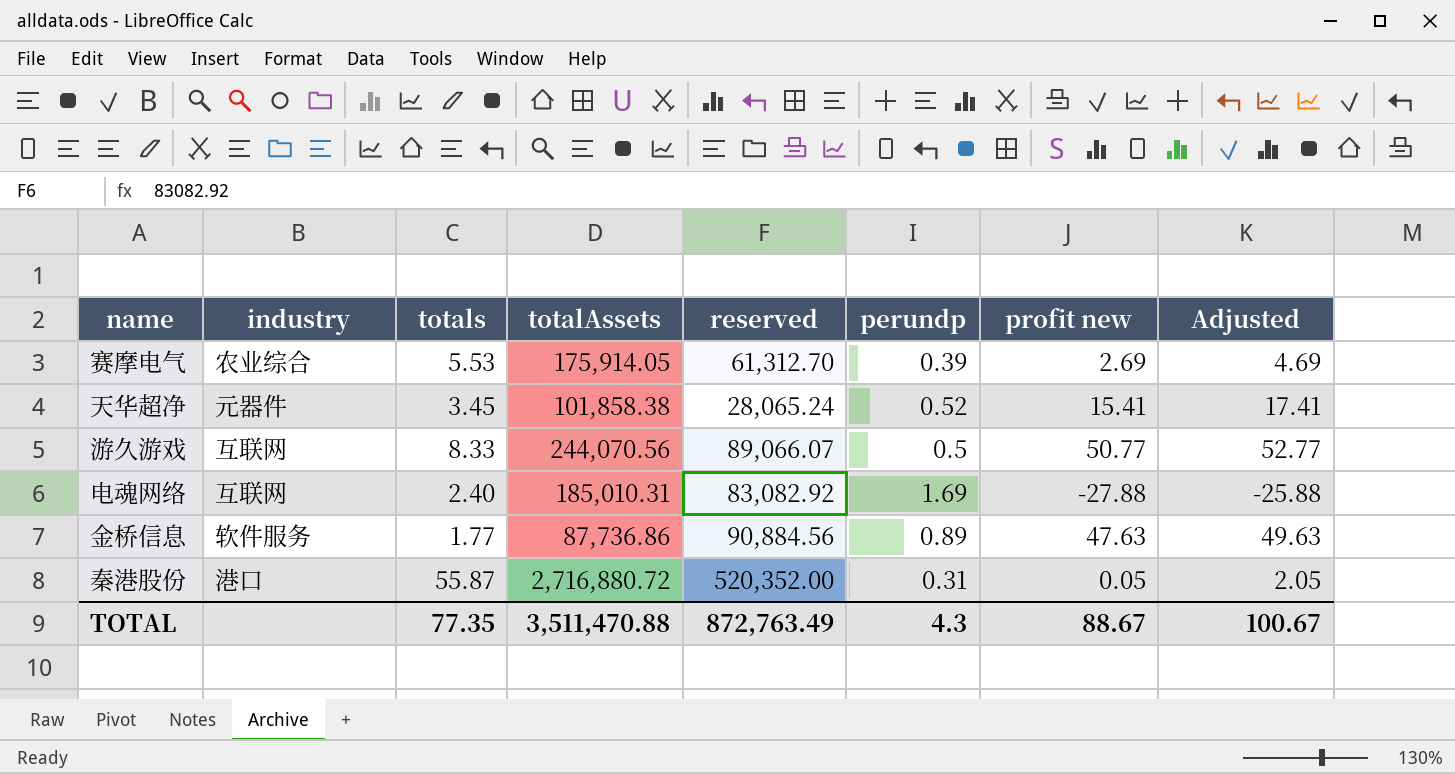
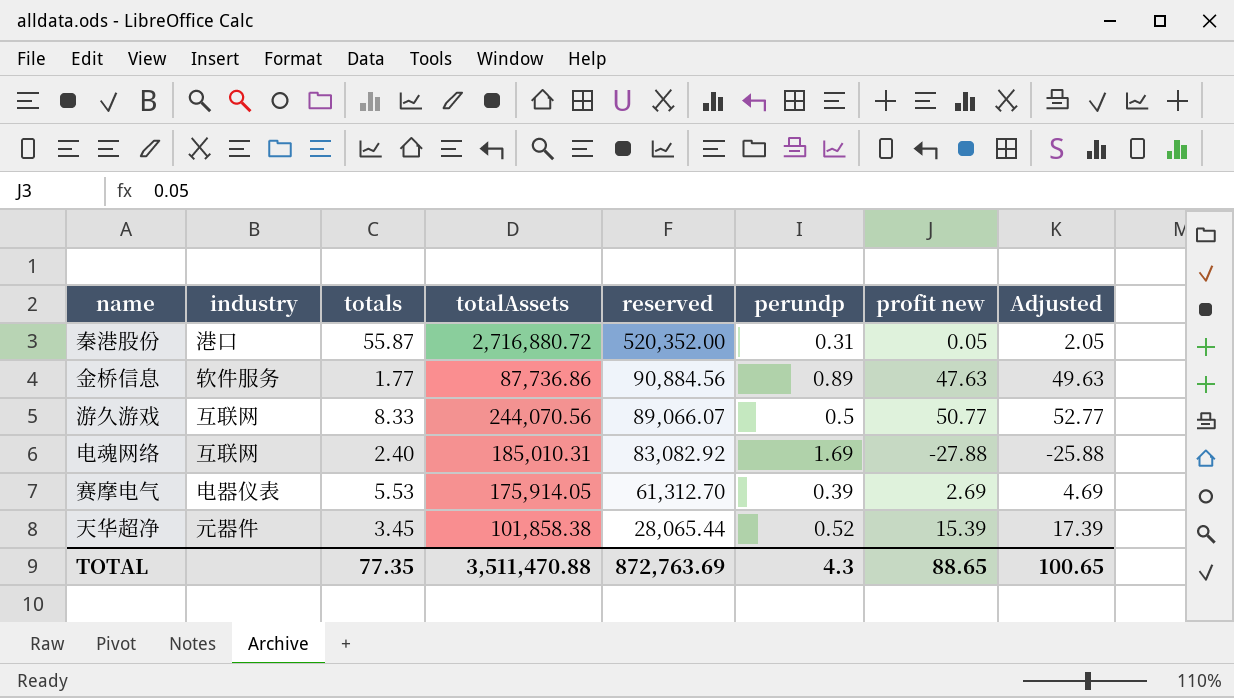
row order: none -> reserved descending
赛摩电气 | industry: 农业综合 -> 电器仪表
天华超净 | reserved: 28,065.24 -> 28,065.44
天华超净 | profit new: 15.41 -> 15.39
天华超净 | Adjusted: 17.41 -> 17.39
TOTAL | reserved: 872,763.49 -> 872,763.69
TOTAL | profit new: 88.67 -> 88.65
TOTAL | Adjusted: 100.67 -> 100.65

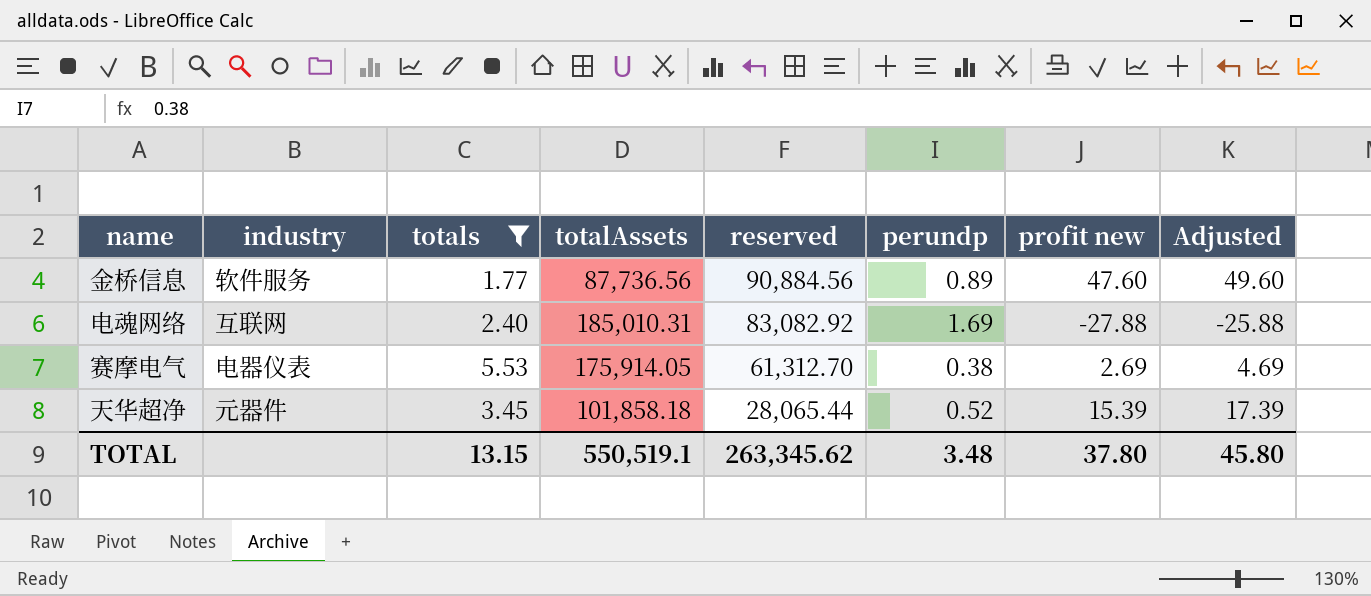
filter: none -> totals <= 5.53
金桥信息 | totalAssets: 87,736.86 -> 87,736.56
金桥信息 | profit new: 47.63 -> 47.60
金桥信息 | Adjusted: 49.63 -> 49.60
赛摩电气 | perundp: 0.39 -> 0.38
天华超净 | totalAssets: 101,858.38 -> 101,858.18
TOTAL | totals: 77.35 -> 13.15
TOTAL | totalAssets: 3,511,470.88 -> 550,519.1
TOTAL | reserved: 872,763.69 -> 263,345.62
TOTAL | perundp: 4.3 -> 3.48
TOTAL | profit new: 88.65 -> 37.80
TOTAL | Adjusted: 100.65 -> 45.80

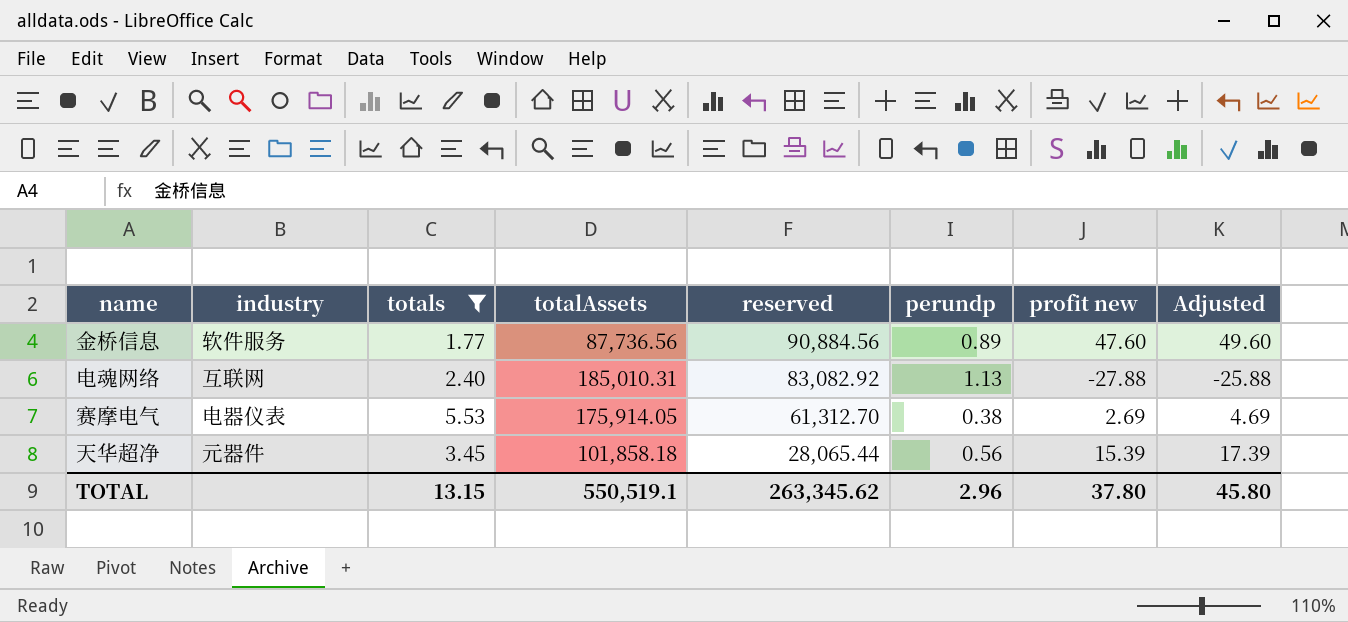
电魂网络 | perundp: 1.69 -> 1.13
天华超净 | perundp: 0.52 -> 0.56
TOTAL | perundp: 3.48 -> 2.96

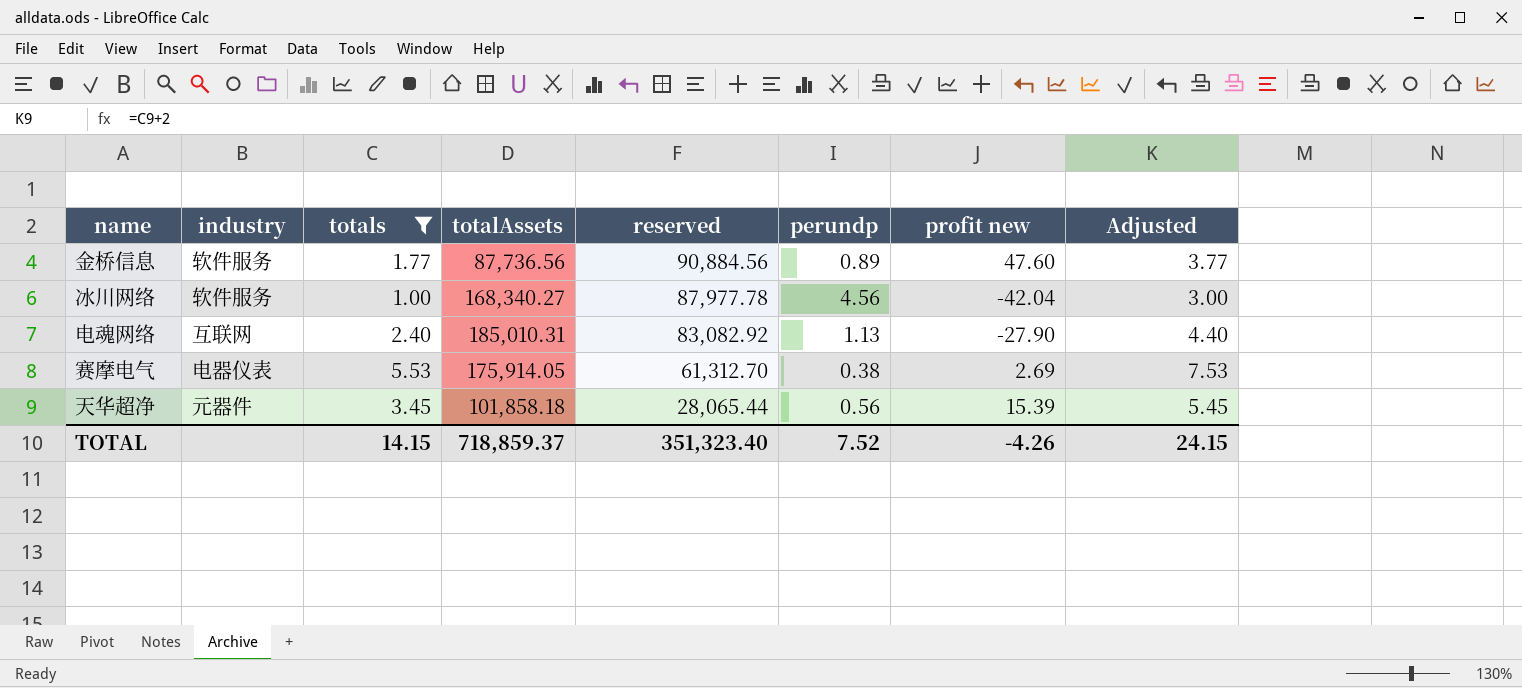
column Adjusted | formula: [profit new] + 2 -> [totals] + 2
row 冰川网络: none -> 软件服务 | 1.00 | 168,340.27 | 87,977.78 | 4.56 | -42.04 | 3.00
电魂网络 | profit new: -27.88 -> -27.90
TOTAL | totals: 13.15 -> 14.15
TOTAL | totalAssets: 550,519.1 -> 718,859.37
TOTAL | reserved: 263,345.62 -> 351,323.40
TOTAL | perundp: 2.96 -> 7.52
TOTAL | profit new: 37.80 -> -4.26
TOTAL | Adjusted: 45.80 -> 24.15

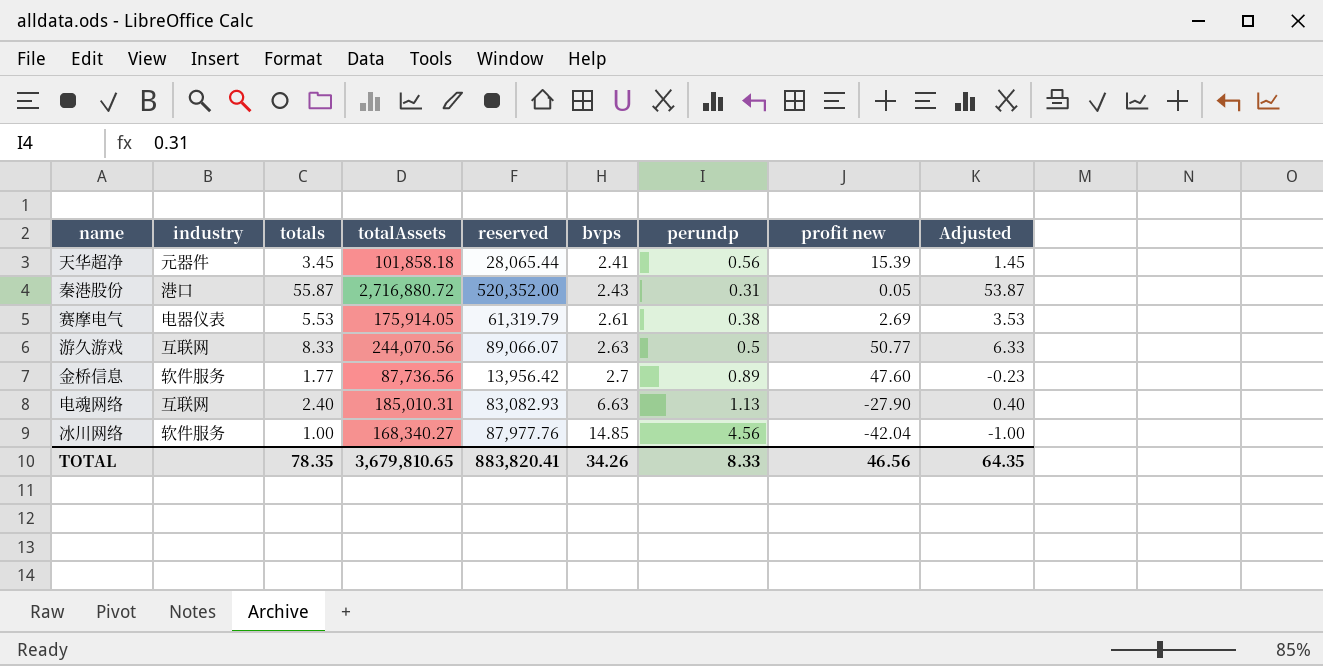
filter: totals <= 5.53 -> none
row order: reserved descending -> bvps ascending
column bvps | position: none -> 6
column Adjusted | formula: [totals] + 2 -> [totals] - 2
赛摩电气 | reserved: 61,312.70 -> 61,319.79
金桥信息 | reserved: 90,884.56 -> 13,956.42
电魂网络 | reserved: 83,082.92 -> 83,082.93
冰川网络 | reserved: 87,977.78 -> 87,977.76
TOTAL | totals: 14.15 -> 78.35
TOTAL | totalAssets: 718,859.37 -> 3,679,810.65
TOTAL | reserved: 351,323.40 -> 883,820.41
TOTAL | perundp: 7.52 -> 8.33
TOTAL | profit new: -4.26 -> 46.56
TOTAL | Adjusted: 24.15 -> 64.35

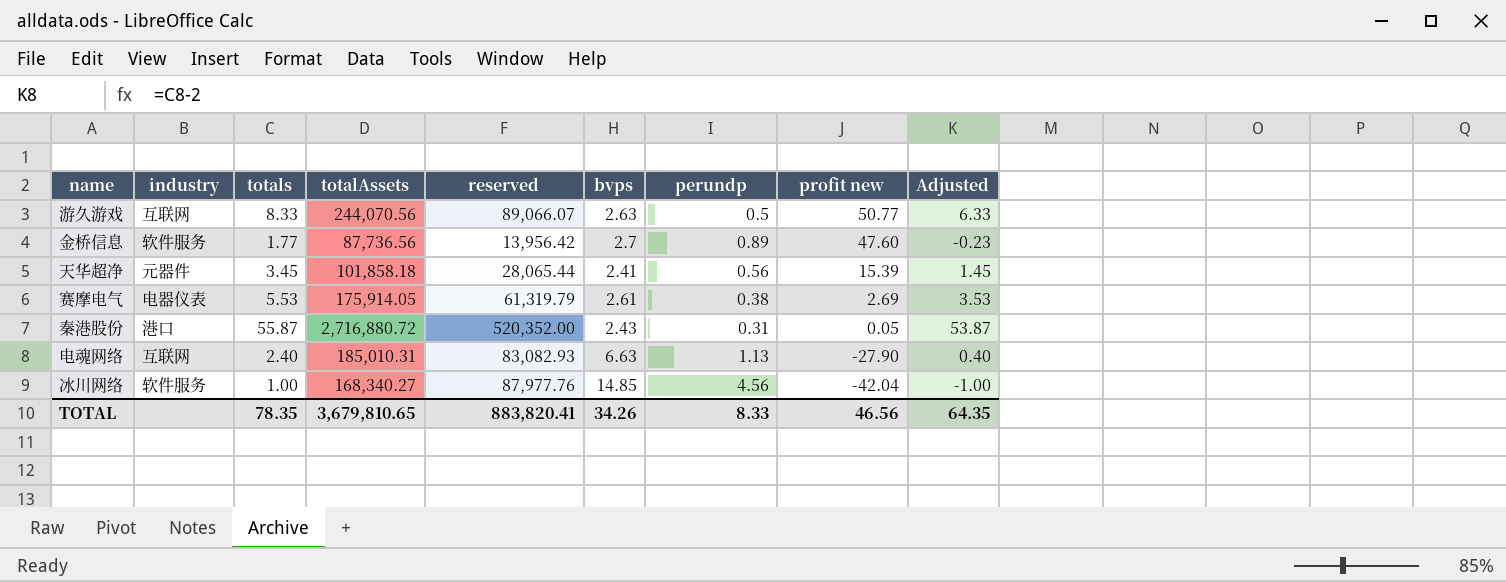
row order: bvps ascending -> profit new descending

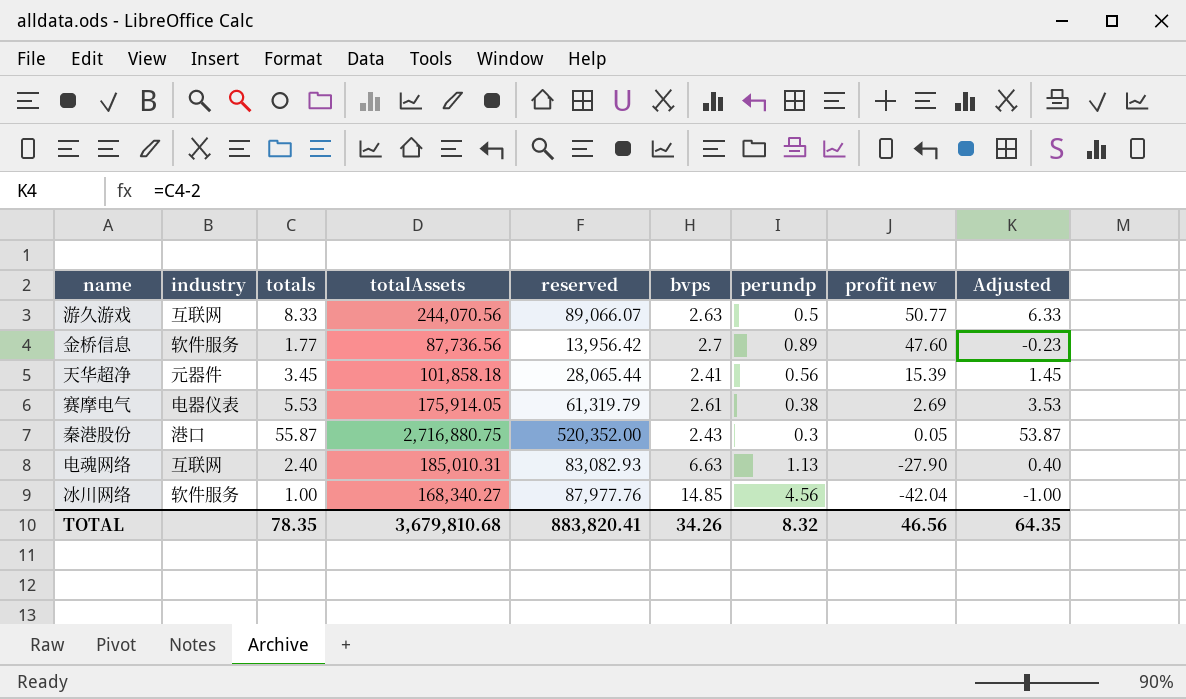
秦港股份 | totalAssets: 2,716,880.72 -> 2,716,880.75
秦港股份 | perundp: 0.31 -> 0.3
TOTAL | totalAssets: 3,679,810.65 -> 3,679,810.68
TOTAL | perundp: 8.33 -> 8.32

